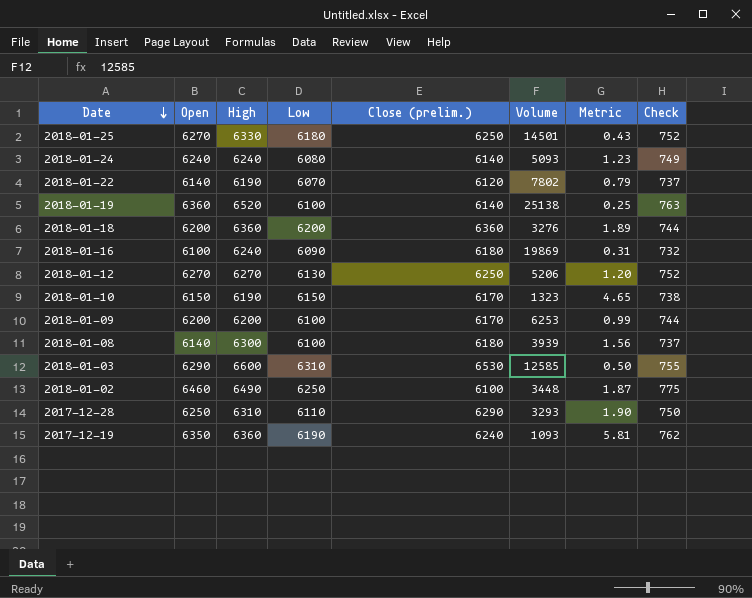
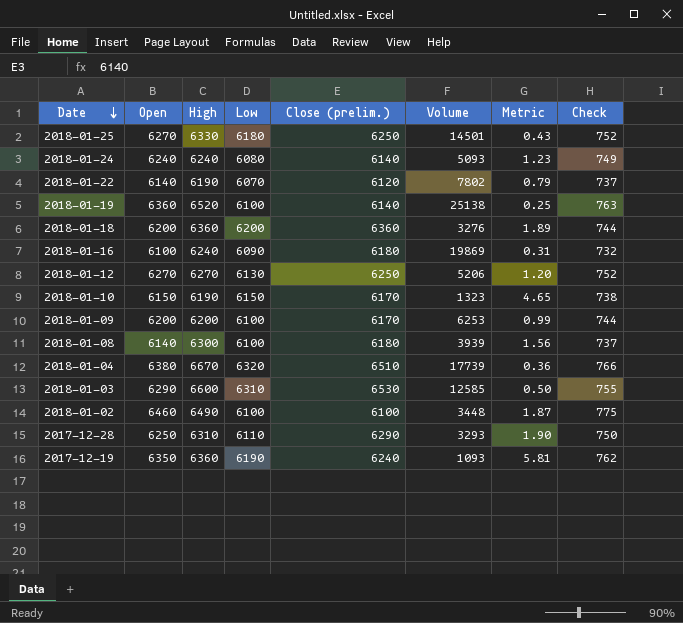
row 2018-01-04: none -> 6380 | 6670 | 6320 | 6510 | 17739 | 0.36 | 766
2018-01-02 | Low: 6250 -> 6100

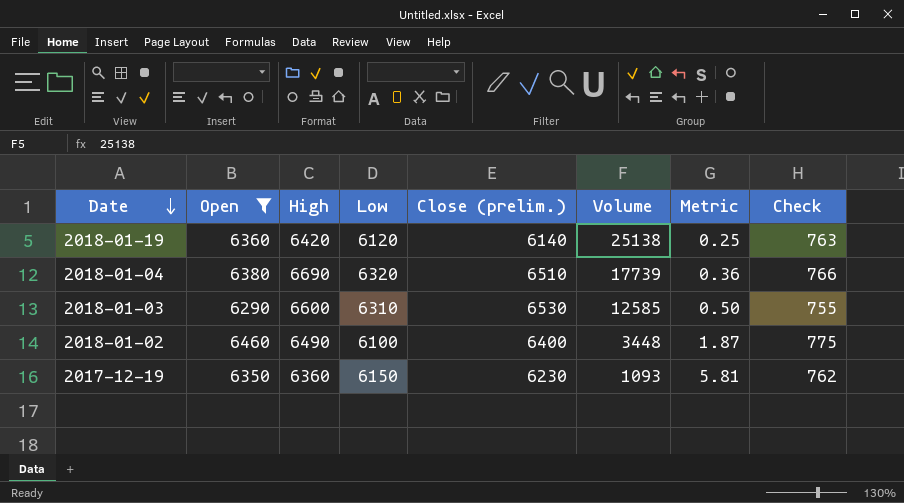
filter: none -> Open >= 6290
2018-01-19 | High: 6520 -> 6420
2018-01-19 | Low: 6100 -> 6120
2018-01-04 | High: 6670 -> 6690
2018-01-02 | Close (prelim.): 6100 -> 6400
2017-12-19 | Low: 6190 -> 6150
2017-12-19 | Close (prelim.): 6240 -> 6230

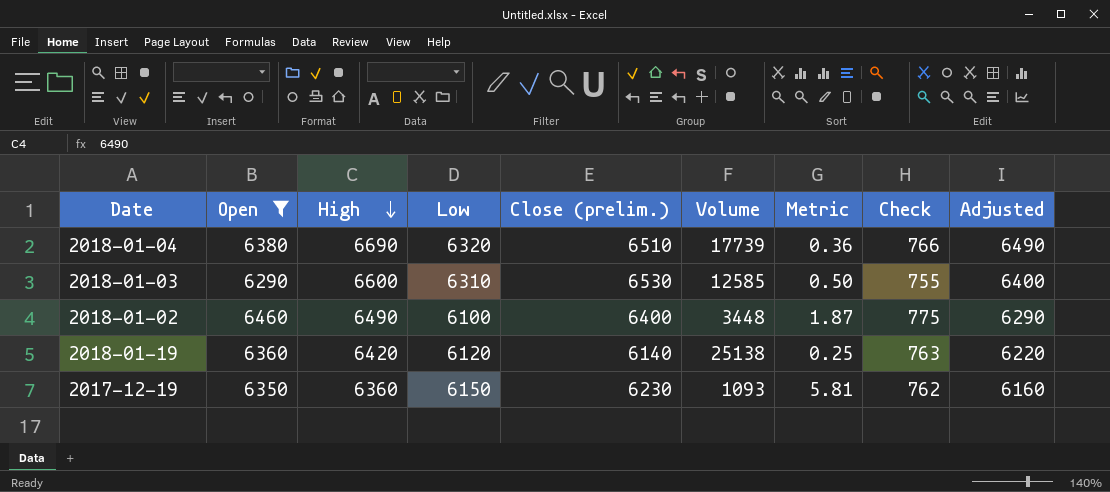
row order: Date descending -> High descending
column Adjusted | formula: none -> [High] - 200

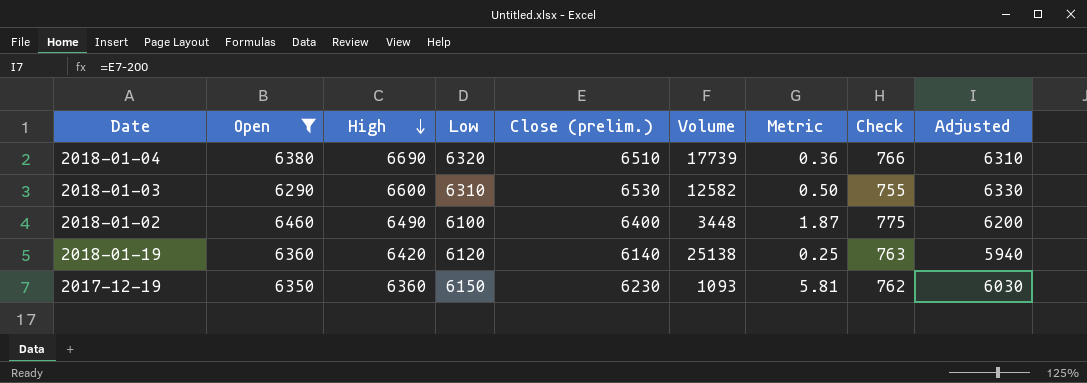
column Adjusted | formula: [High] - 200 -> [Close (prelim.)] - 200
2018-01-03 | Volume: 12585 -> 12582

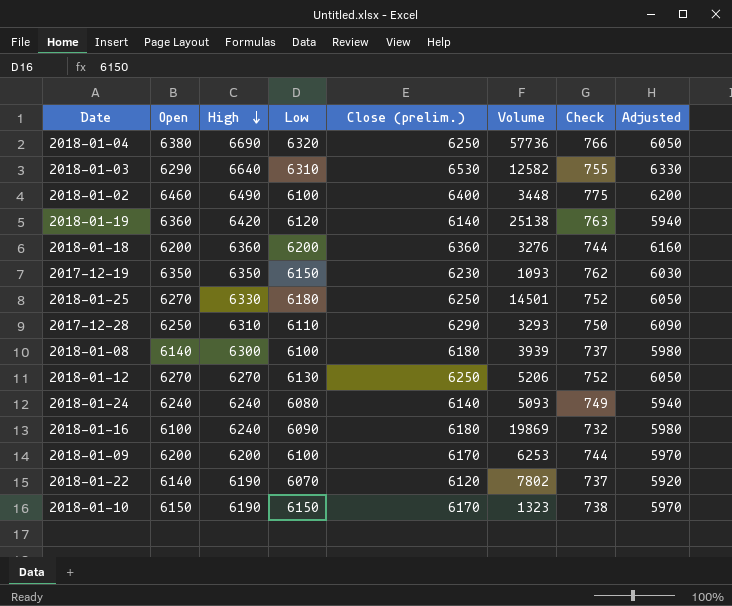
filter: Open >= 6290 -> none
column Metric | formula: [Open] / [Volume] -> none
2018-01-04 | Close (prelim.): 6510 -> 6250
2018-01-04 | Volume: 17739 -> 57736
2018-01-04 | Adjusted: 6310 -> 6050
2018-01-03 | High: 6600 -> 6640
2017-12-19 | High: 6360 -> 6350

